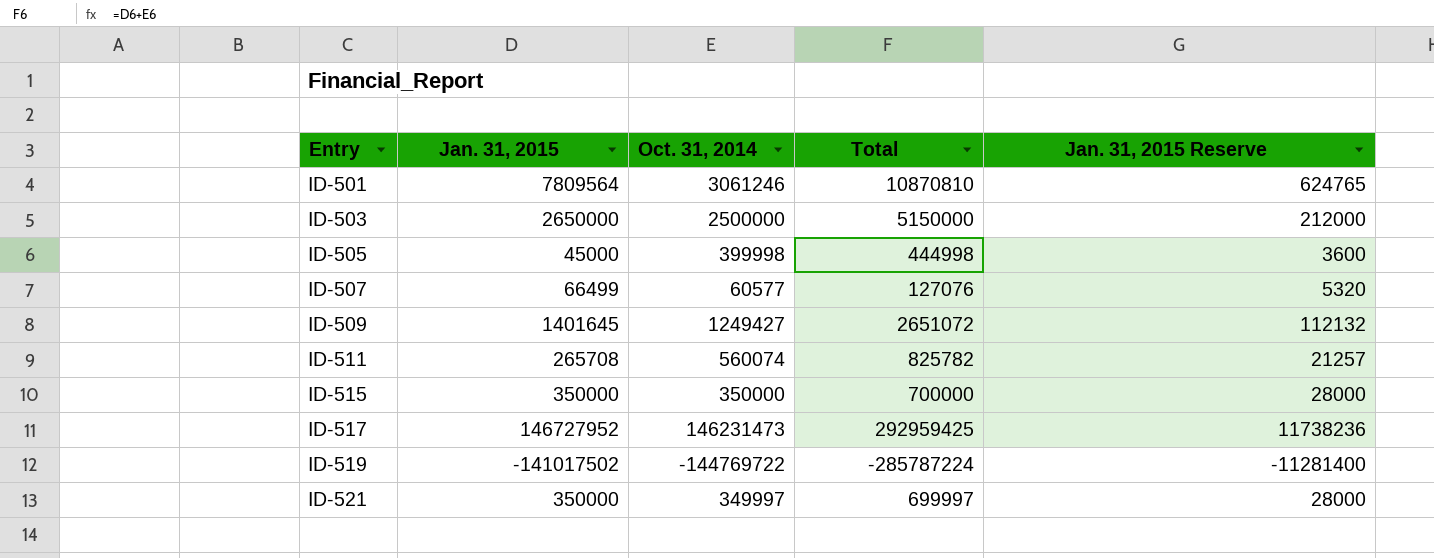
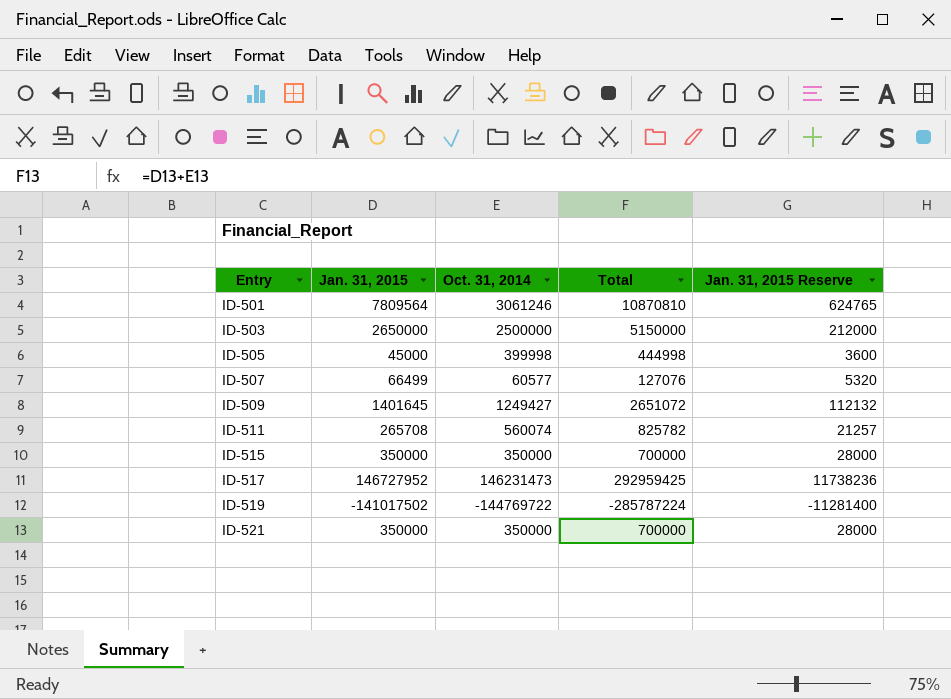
ID-521 | Oct. 31, 2014: 349997 -> 350000
ID-521 | Total: 699997 -> 700000

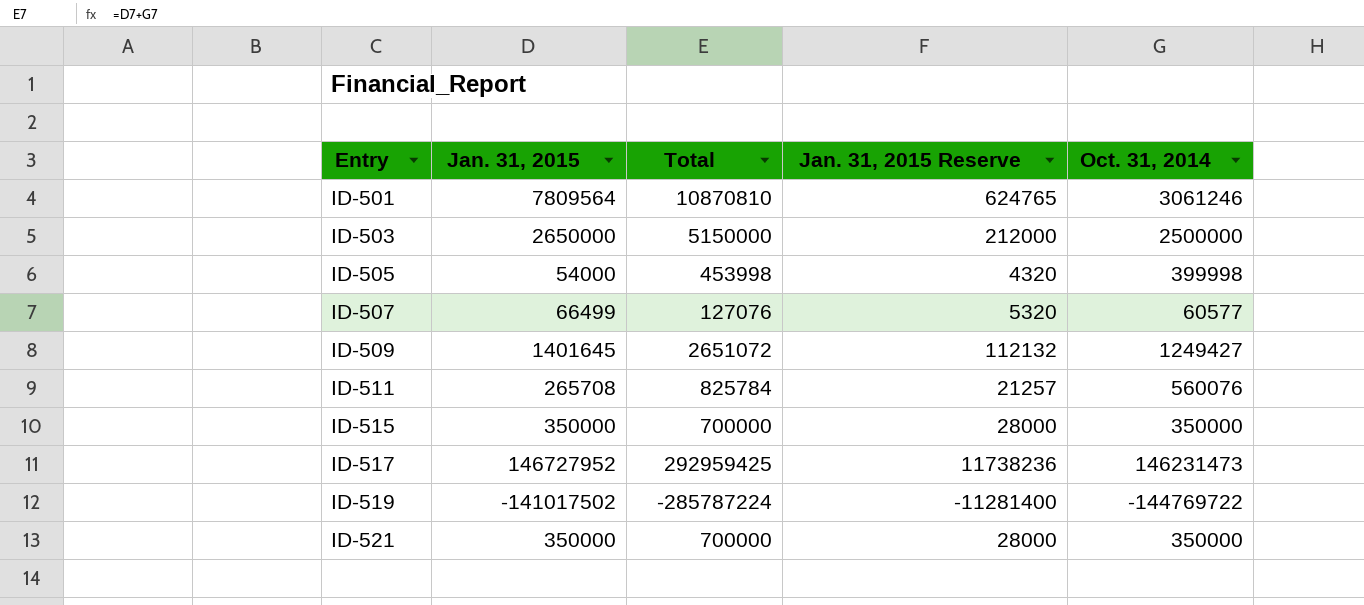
column Oct. 31, 2014 | position: 3 -> 5
ID-505 | Jan. 31, 2015: 45000 -> 54000
ID-505 | Total: 444998 -> 453998
ID-505 | Jan. 31, 2015 Reserve: 3600 -> 4320
ID-511 | Total: 825782 -> 825784
ID-511 | Oct. 31, 2014: 560074 -> 560076

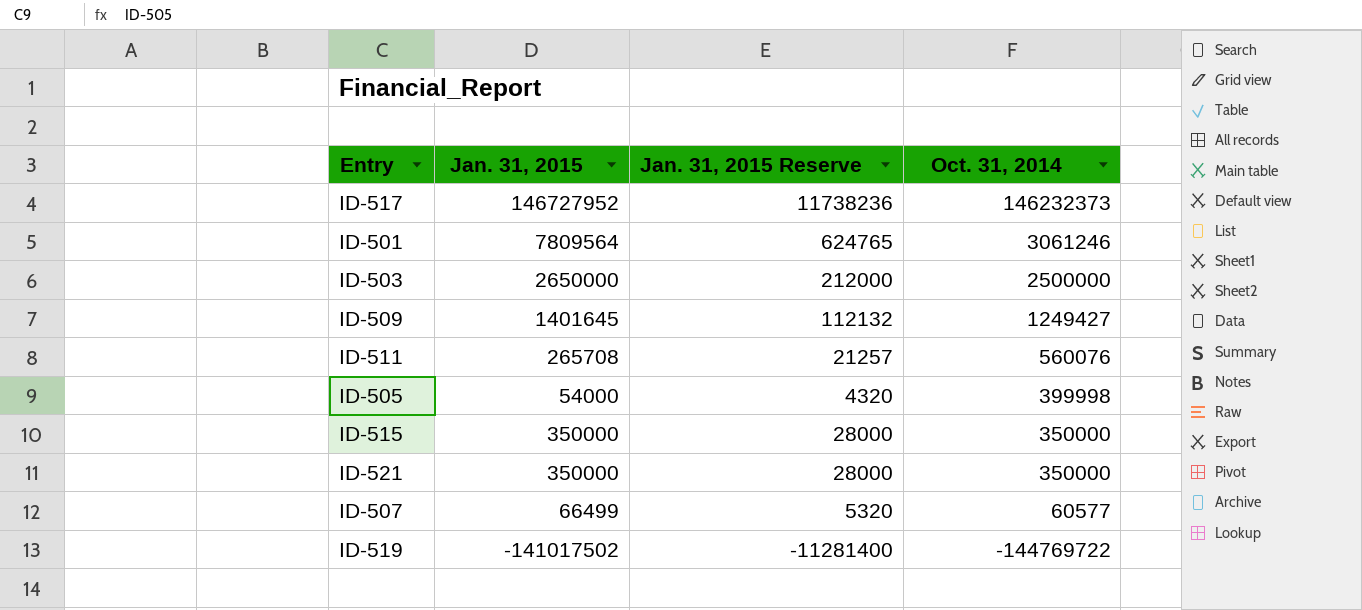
row order: Entry ascending -> Oct. 31, 2014 descending
column Total | formula: [Jan. 31, 2015] + [Oct. 31, 2014] -> none
ID-517 | Oct. 31, 2014: 146231473 -> 146232373

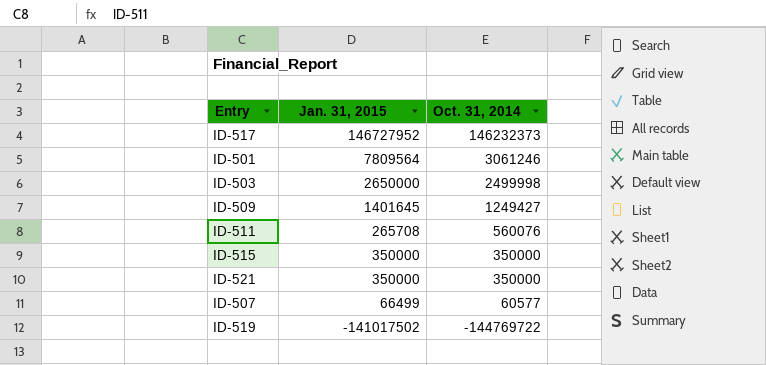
column Jan. 31, 2015 Reserve | formula: [Jan. 31, 2015] * 0.08 -> none
row ID-505: 54000 | 4320 | 399998 -> none
ID-503 | Oct. 31, 2014: 2500000 -> 2499998

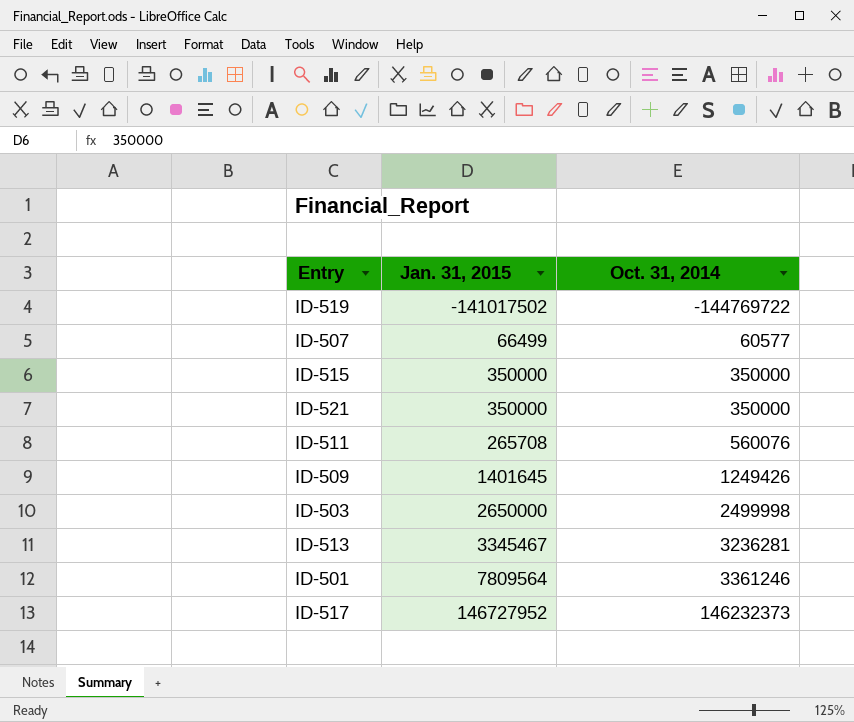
row order: Oct. 31, 2014 descending -> Oct. 31, 2014 ascending
ID-509 | Oct. 31, 2014: 1249427 -> 1249426
row ID-513: none -> 3345467 | 3236281
ID-501 | Oct. 31, 2014: 3061246 -> 3361246

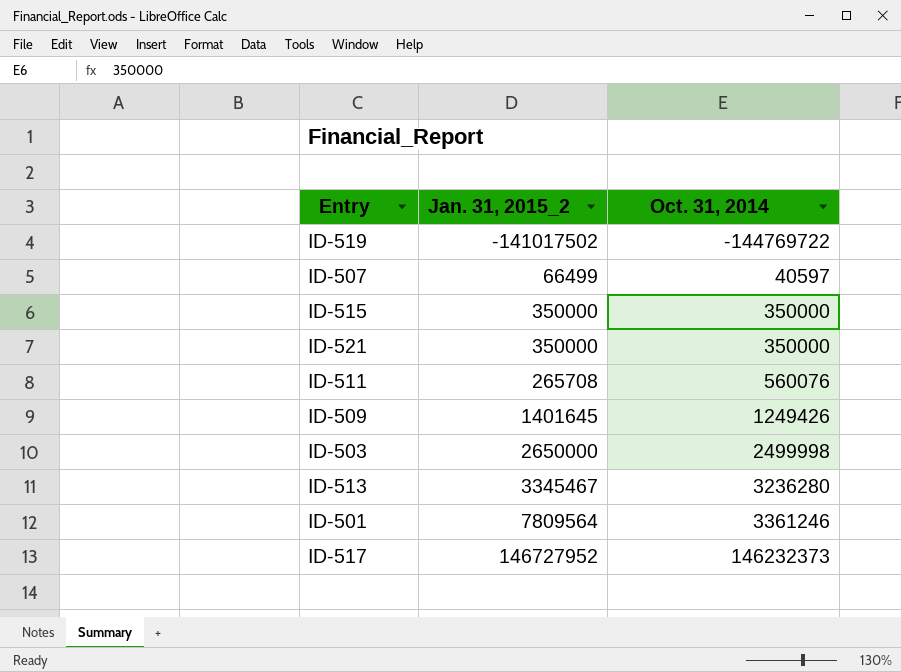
column name: Jan. 31, 2015 -> Jan. 31, 2015_2
ID-507 | Oct. 31, 2014: 60577 -> 40597
ID-513 | Oct. 31, 2014: 3236281 -> 3236280

